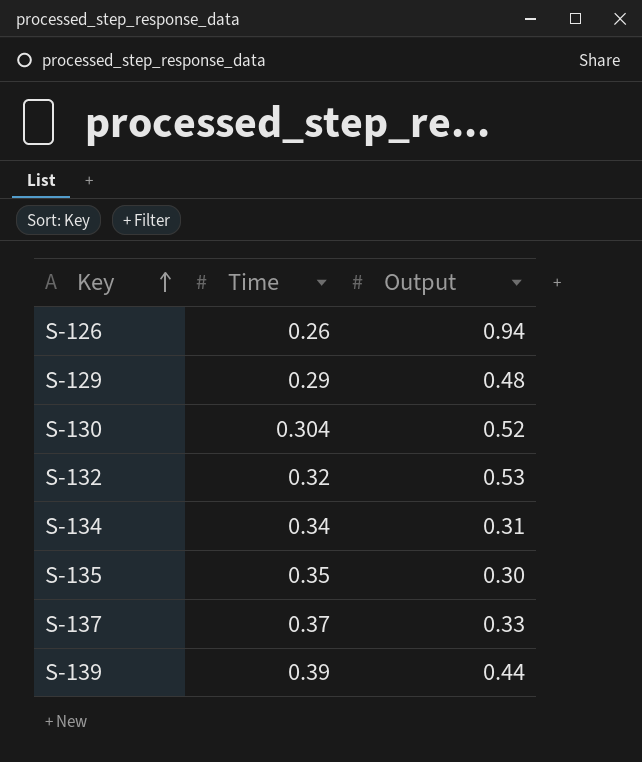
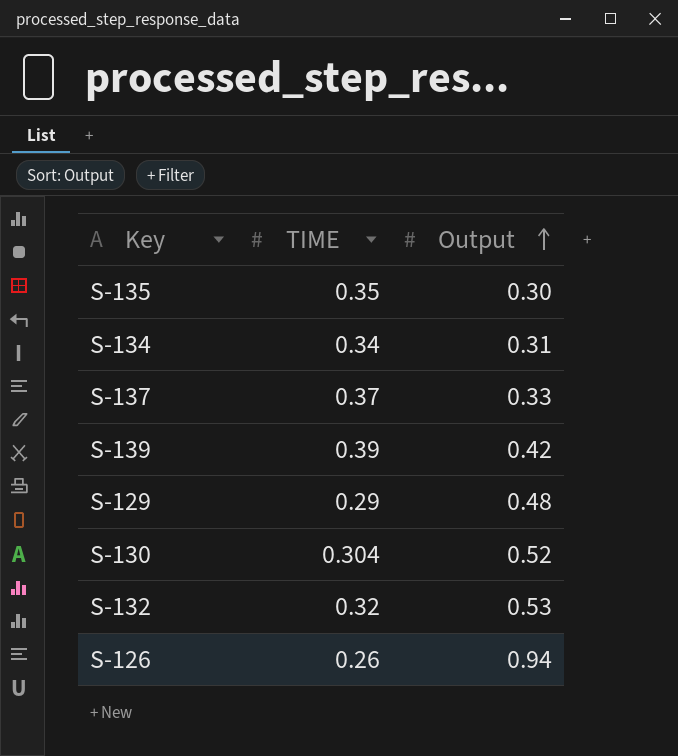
row order: Key ascending -> Output ascending
column name: Time -> TIME
S-139 | Output: 0.44 -> 0.42

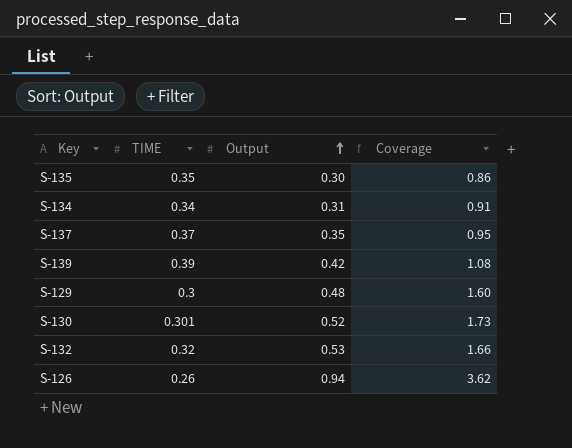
column Coverage | formula: none -> [Output] / [TIME]
S-137 | Output: 0.33 -> 0.35
S-129 | TIME: 0.29 -> 0.3
S-130 | TIME: 0.304 -> 0.301

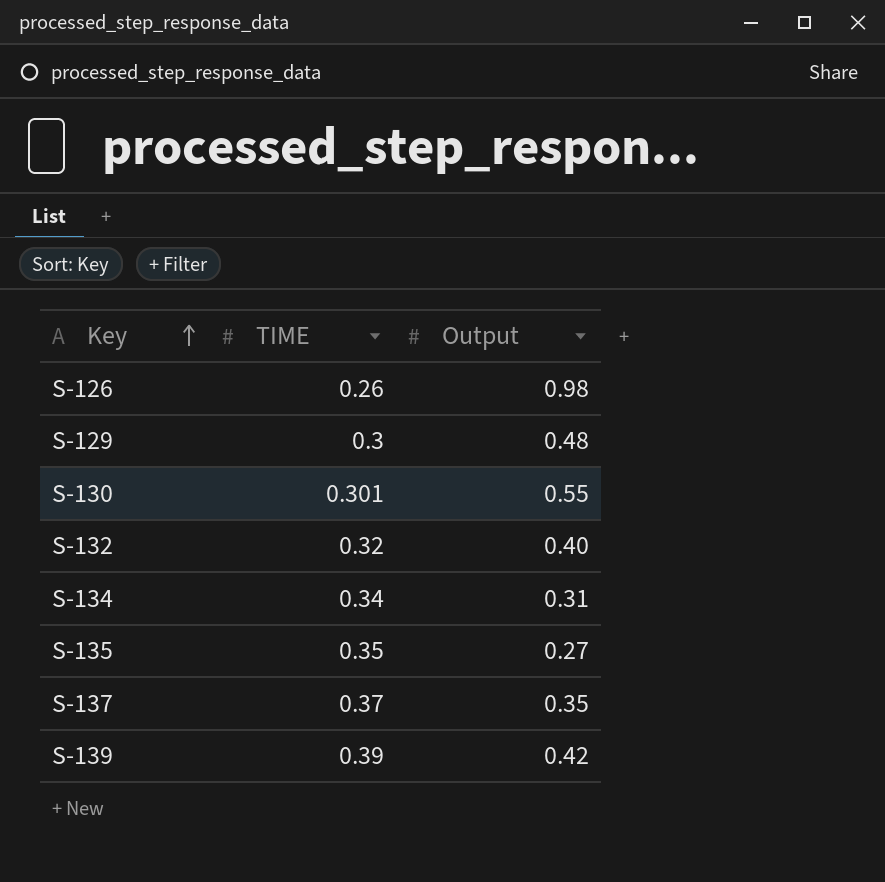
row order: Output ascending -> Key ascending
column Coverage | formula: [Output] / [TIME] -> none
S-126 | Output: 0.94 -> 0.98
S-130 | Output: 0.52 -> 0.55
S-132 | Output: 0.53 -> 0.40
S-135 | Output: 0.30 -> 0.27

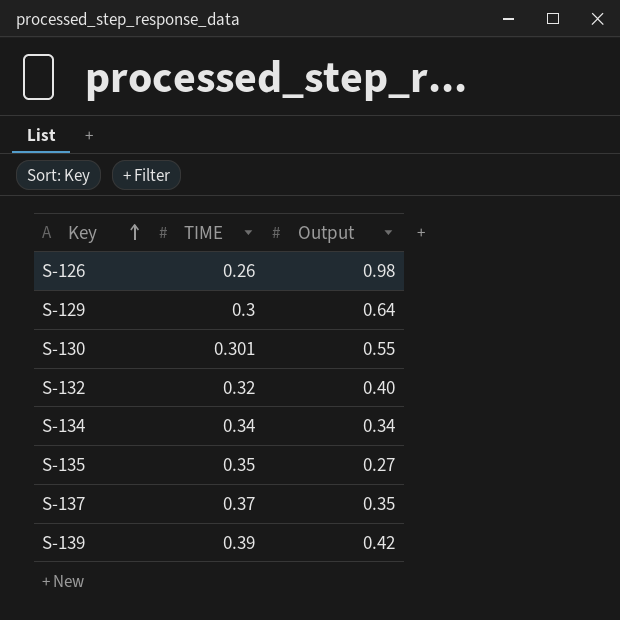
S-129 | Output: 0.48 -> 0.64
S-134 | Output: 0.31 -> 0.34

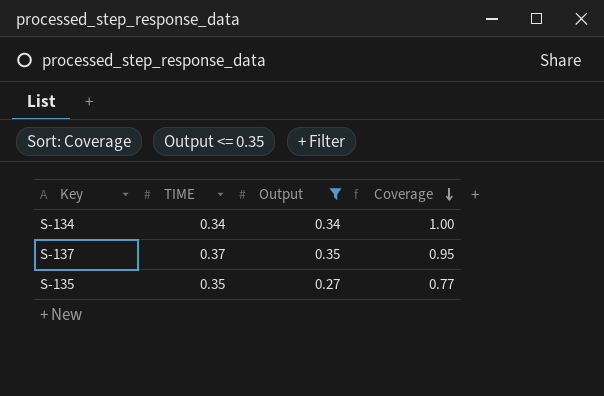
filter: none -> Output <= 0.35
row order: Key ascending -> Coverage descending
column Coverage | formula: none -> [Output] / [TIME]

